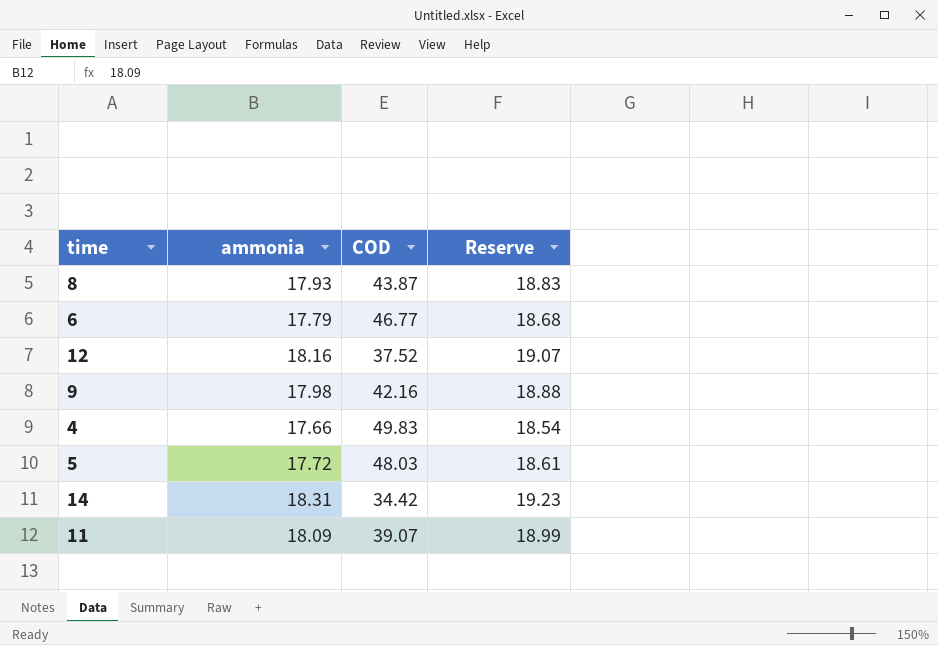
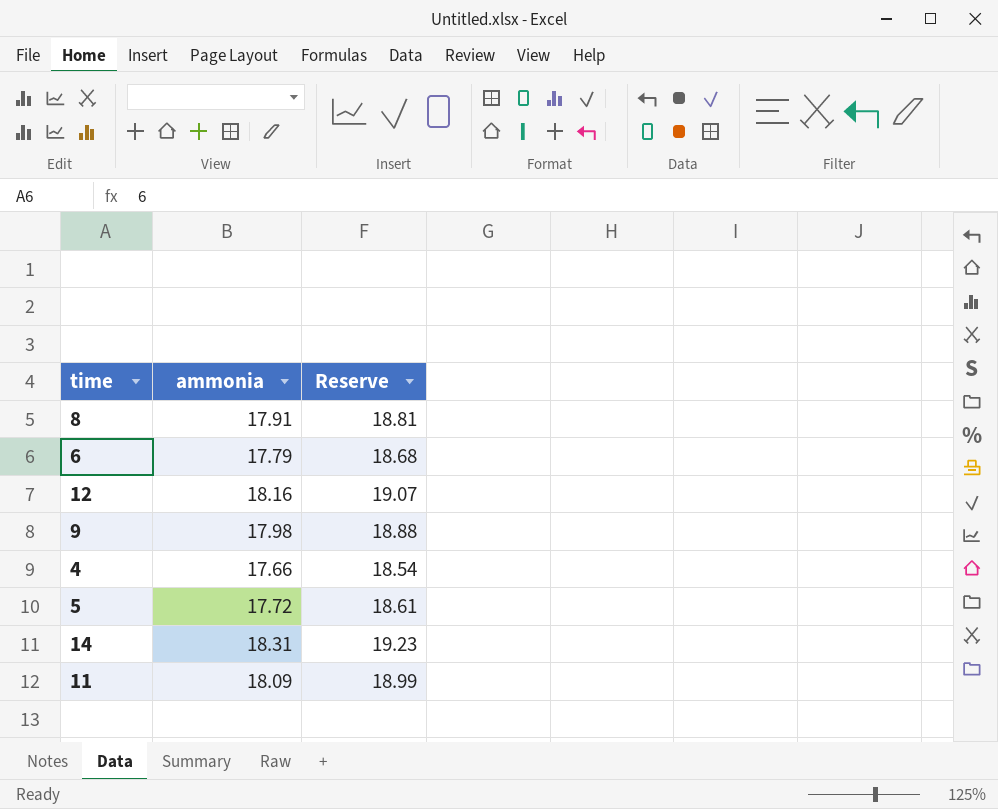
column COD | position: 3 -> none
8 | ammonia: 17.93 -> 17.91
8 | Reserve: 18.83 -> 18.81

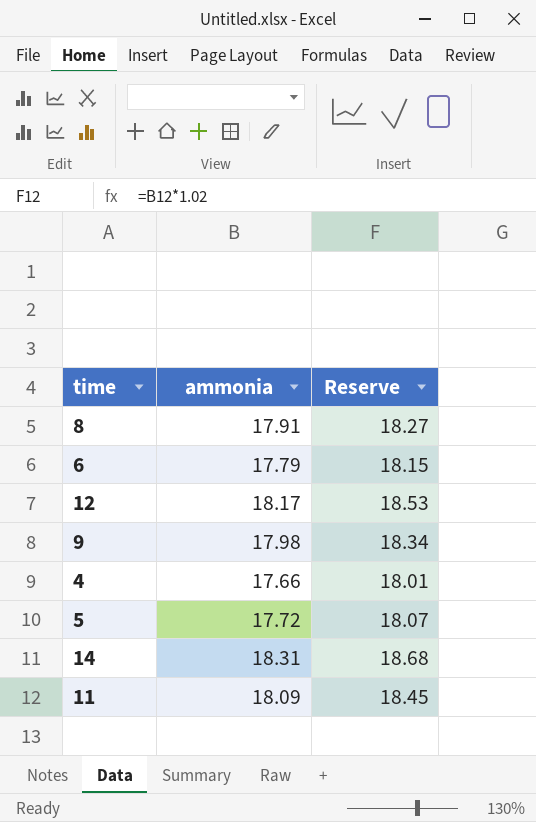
column Reserve | formula: [ammonia] * 1.05 -> [ammonia] * 1.02
12 | ammonia: 18.16 -> 18.17

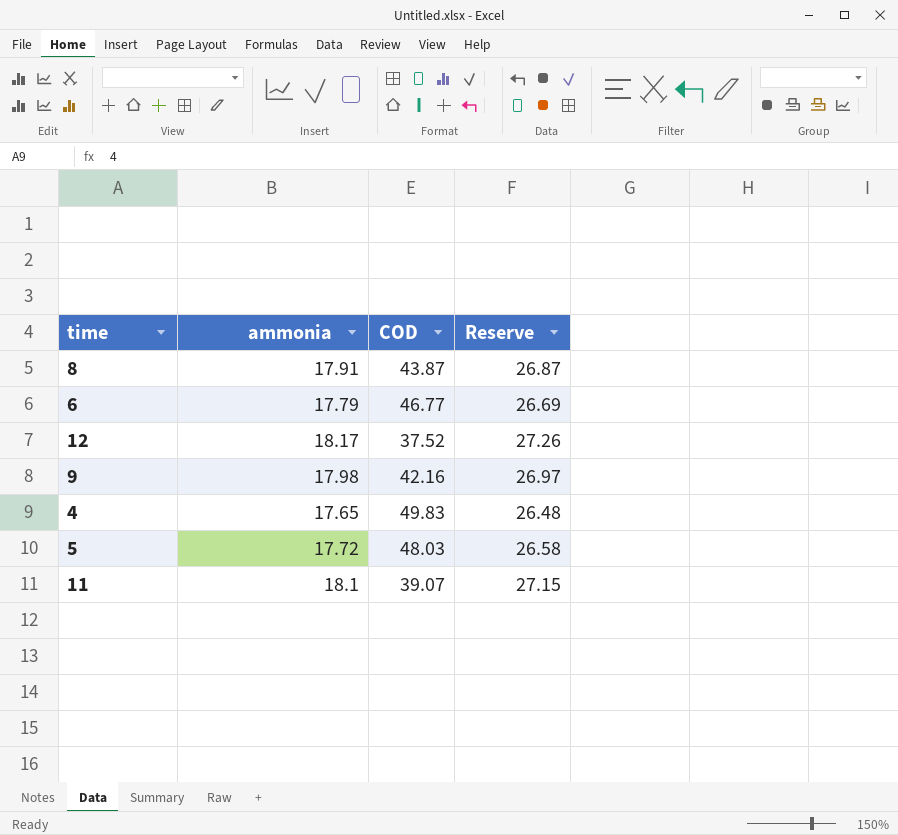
column COD | position: none -> 3
column Reserve | formula: [ammonia] * 1.02 -> [ammonia] * 1.5
row 14: 18.31 | 18.68 -> none
4 | ammonia: 17.66 -> 17.65
11 | ammonia: 18.09 -> 18.1

